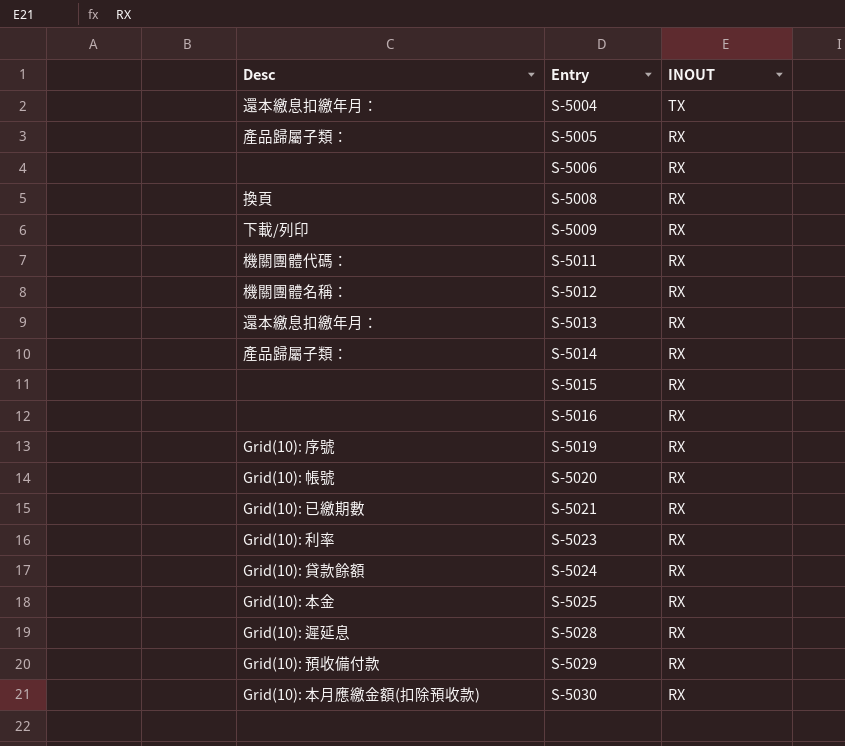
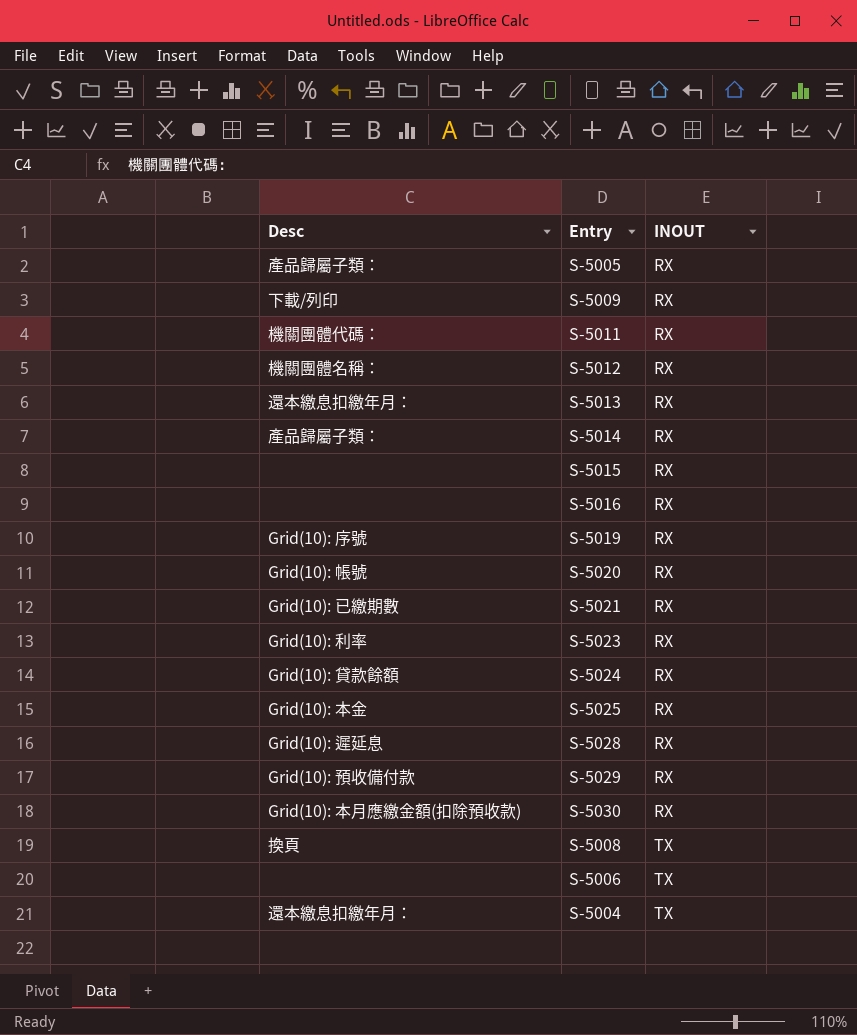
row order: Entry ascending -> INOUT ascending
S-5008 | INOUT: RX -> TX
S-5006 | INOUT: RX -> TX

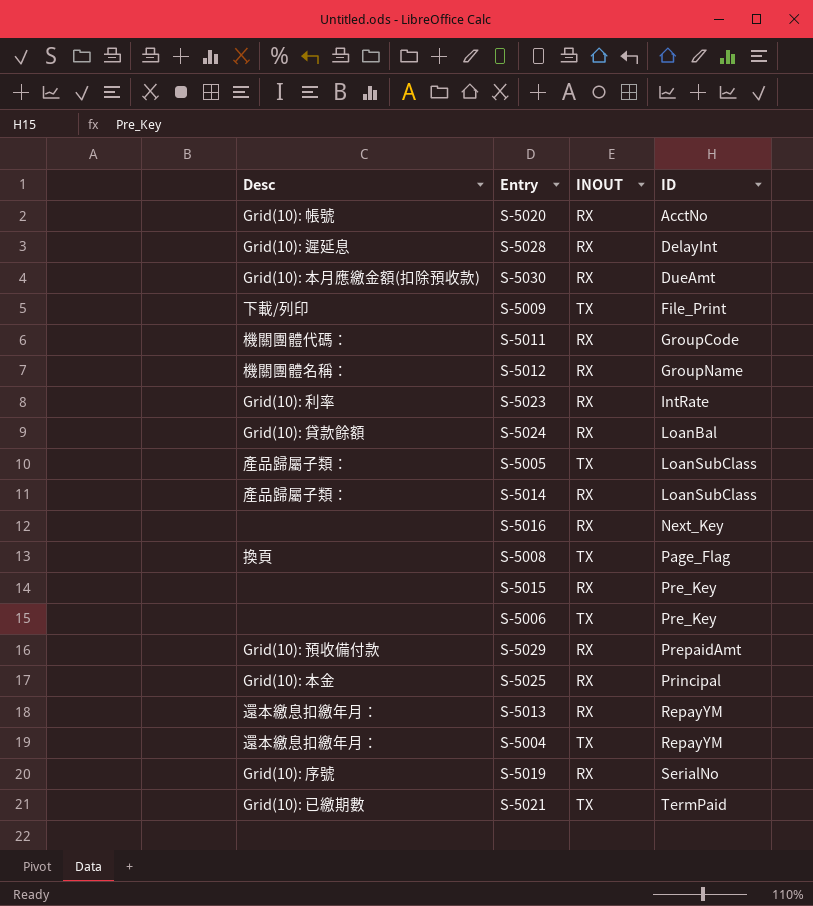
row order: INOUT ascending -> ID ascending
column ID | position: none -> 4
S-5009 | INOUT: RX -> TX
S-5005 | INOUT: RX -> TX
S-5021 | INOUT: RX -> TX

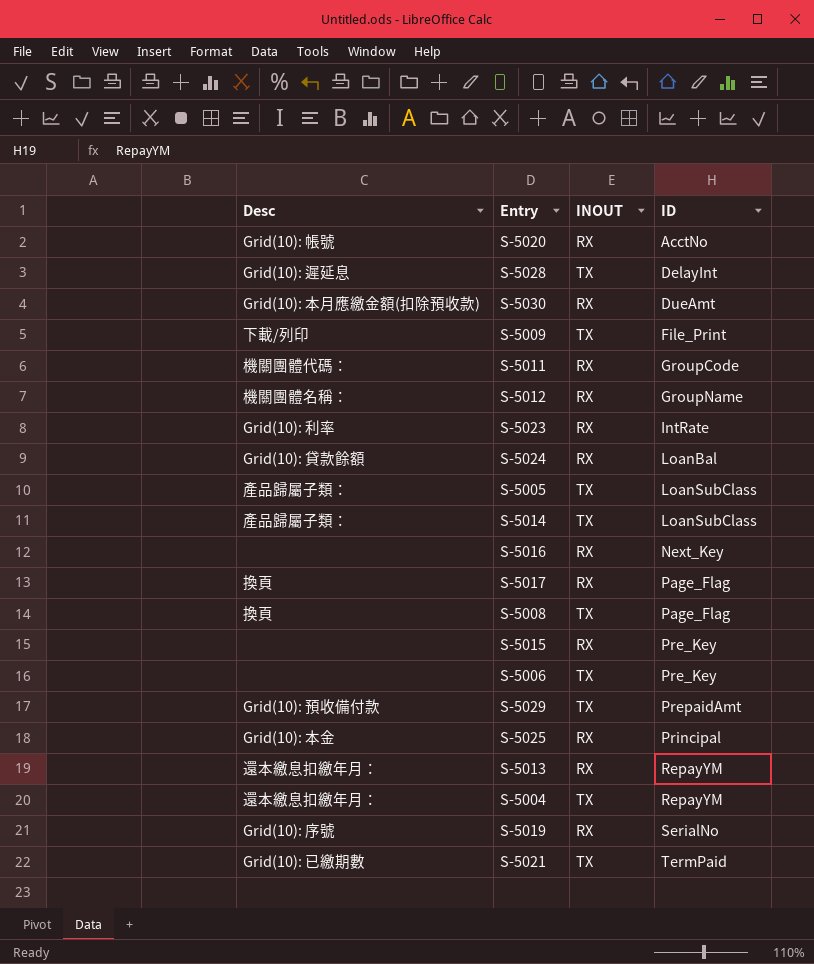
S-5028 | INOUT: RX -> TX
S-5014 | INOUT: RX -> TX
row S-5017: none -> 換頁 | RX | Page_Flag
S-5029 | INOUT: RX -> TX

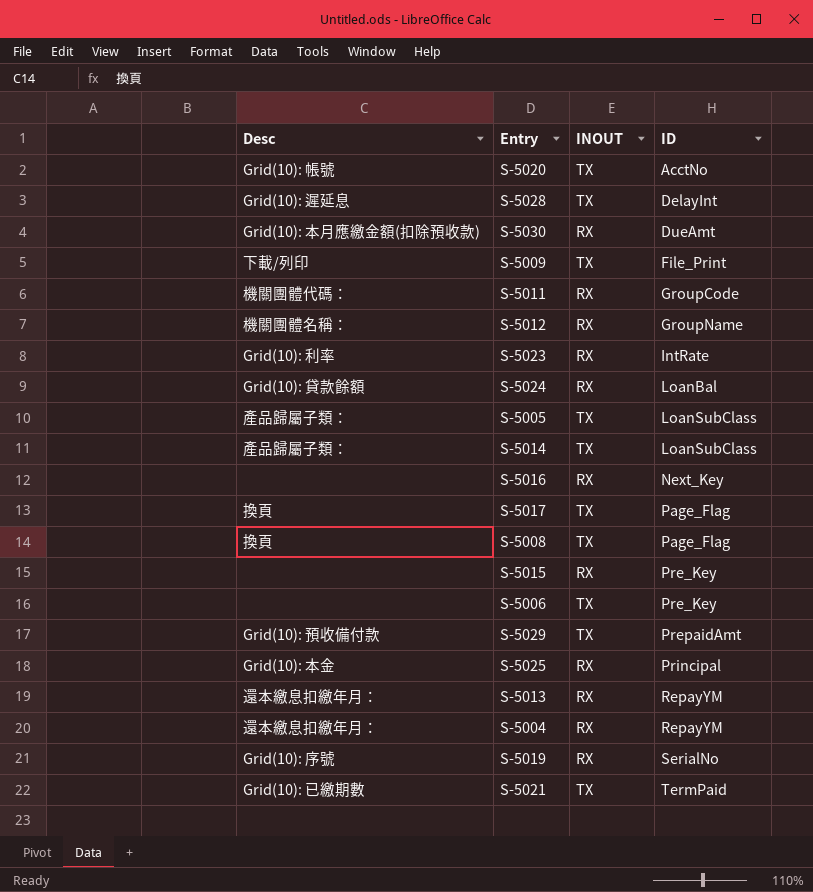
S-5020 | INOUT: RX -> TX
S-5017 | INOUT: RX -> TX
S-5004 | INOUT: TX -> RX

